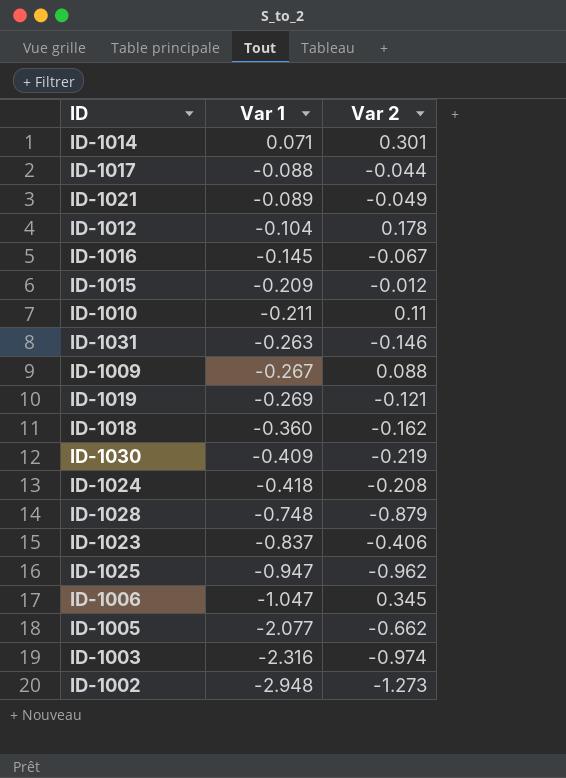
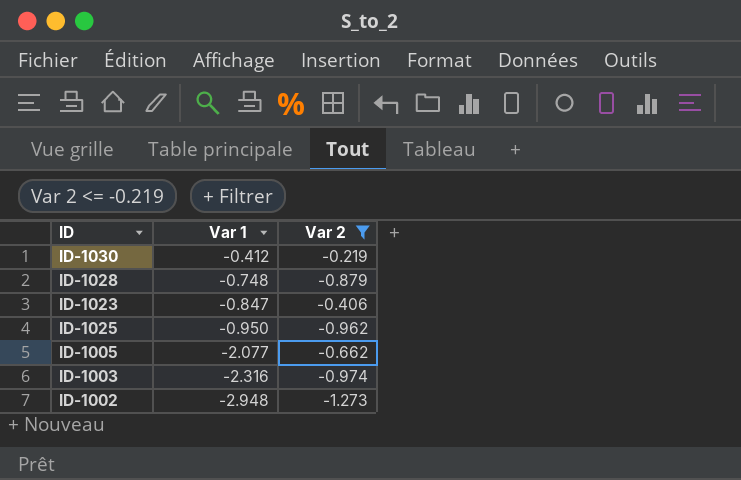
filter: none -> Var 2 <= -0.219
ID-1030 | Var 1: -0.409 -> -0.412
ID-1023 | Var 1: -0.837 -> -0.847
ID-1025 | Var 1: -0.947 -> -0.950

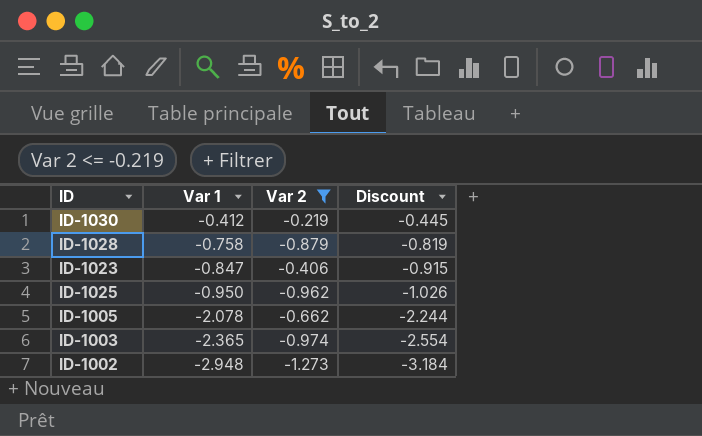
column Discount | formula: none -> [Var 1] * 1.08
ID-1028 | Var 1: -0.748 -> -0.758
ID-1005 | Var 1: -2.077 -> -2.078
ID-1003 | Var 1: -2.316 -> -2.365

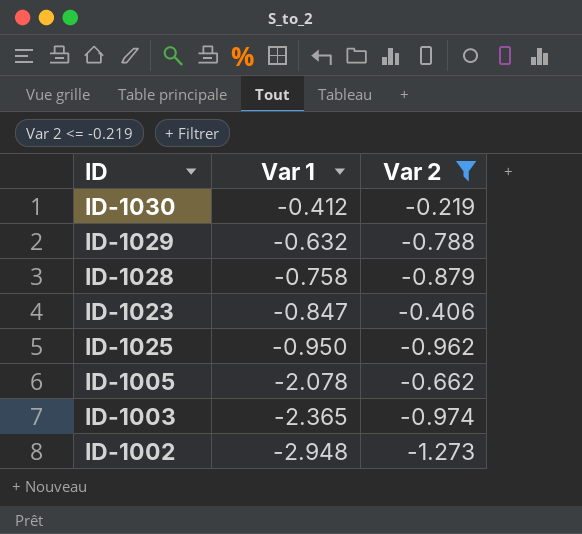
column Discount | formula: [Var 1] * 1.08 -> none
row ID-1029: none -> -0.632 | -0.788

